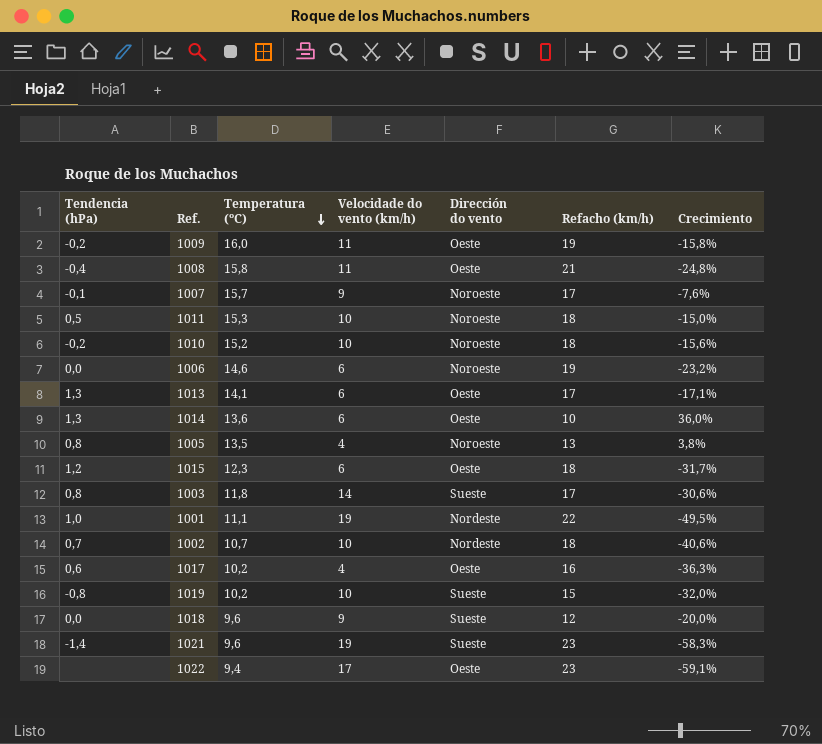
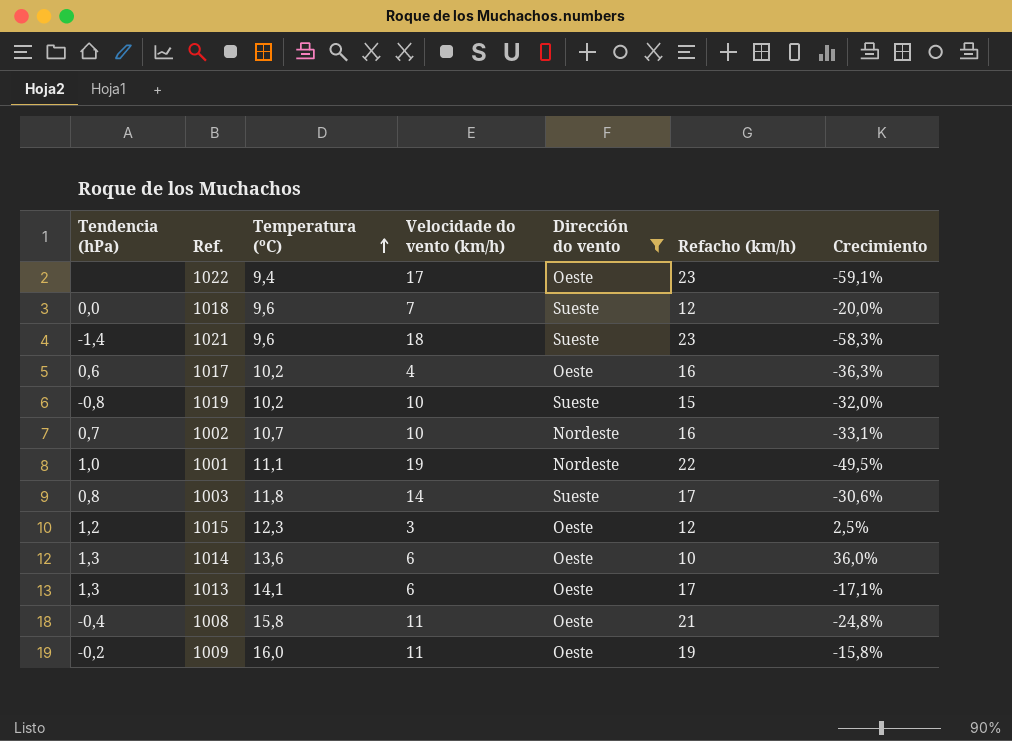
filter: none -> Dirección do vento != Noroeste
row order: Temperatura (ºC) descending -> Temperatura (ºC) ascending
1018 | Velocidade do vento (km/h): 9 -> 7
1021 | Velocidade do vento (km/h): 19 -> 18
1002 | Refacho (km/h): 18 -> 16
1002 | Crecimiento: -40,6% -> -33,1%
1015 | Velocidade do vento (km/h): 6 -> 3
1015 | Refacho (km/h): 18 -> 12
1015 | Crecimiento: -31,7% -> 2,5%

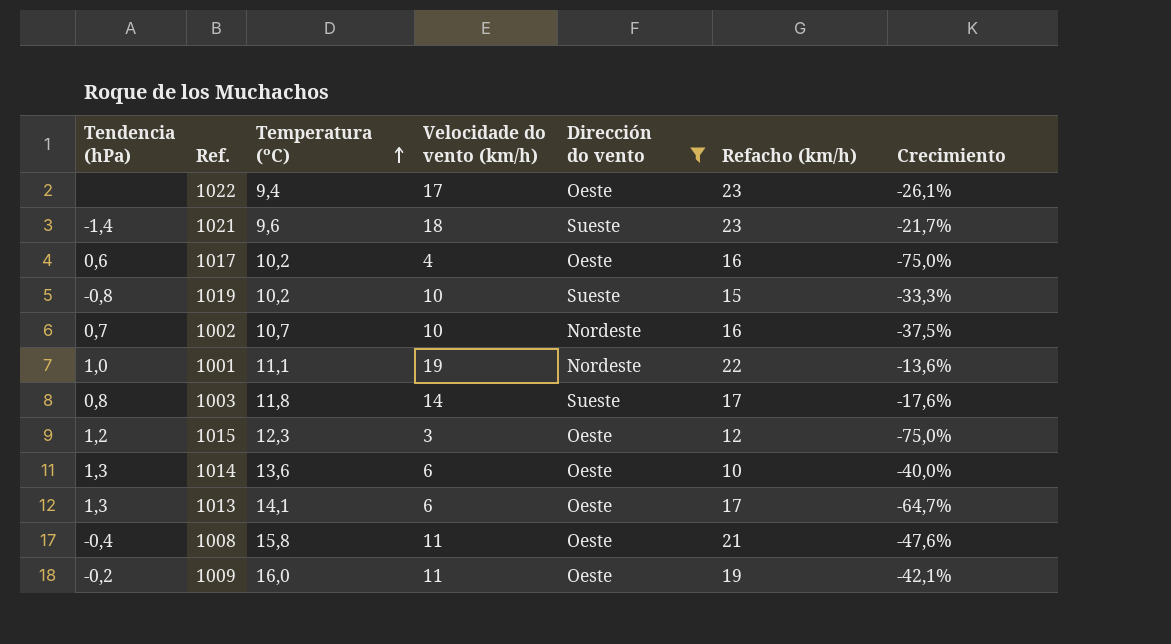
column Crecimiento | formula: ([Temperatura (ºC)] - [Refacho (km/h)]) / [Refacho (km/h)] -> ([Velocidade do vento (km/h)] - [Refacho (km/h)]) / [Refacho (km/h)]
row 1018: 0,0 | 9,6 | 7 | Sueste | 12 | -20,0% -> none

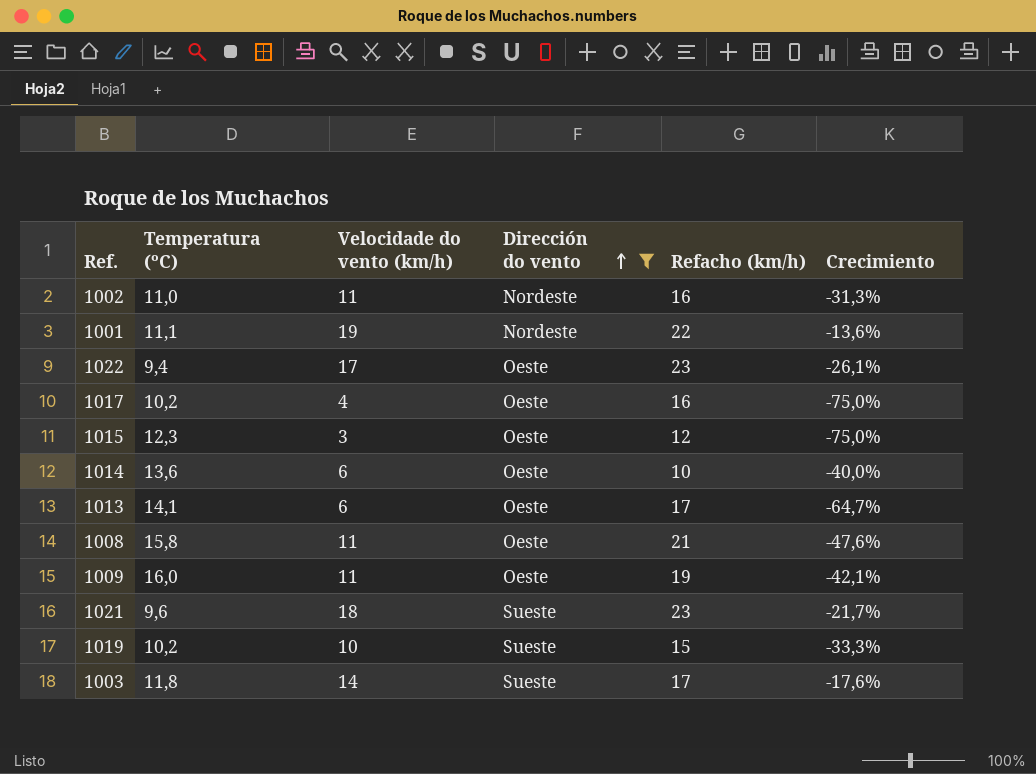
row order: Temperatura (ºC) ascending -> Dirección do vento ascending
column Tendencia (hPa) | position: 1 -> none
1002 | Temperatura (ºC): 10,7 -> 11,0
1002 | Velocidade do vento (km/h): 10 -> 11
1002 | Crecimiento: -37,5% -> -31,3%

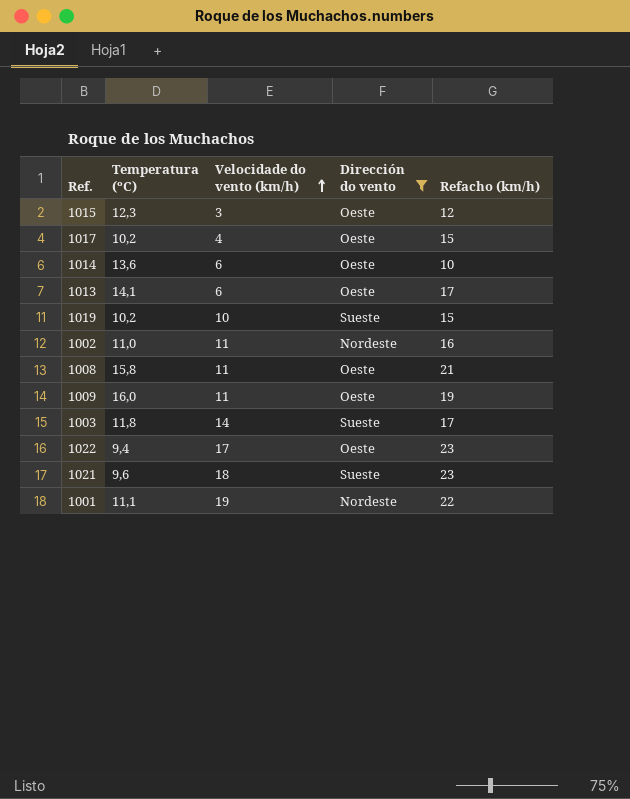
row order: Dirección do vento ascending -> Velocidade do vento (km/h) ascending
column Crecimiento | formula: ([Velocidade do vento (km/h)] - [Refacho (km/h)]) / [Refacho (km/h)] -> none
1017 | Refacho (km/h): 16 -> 15

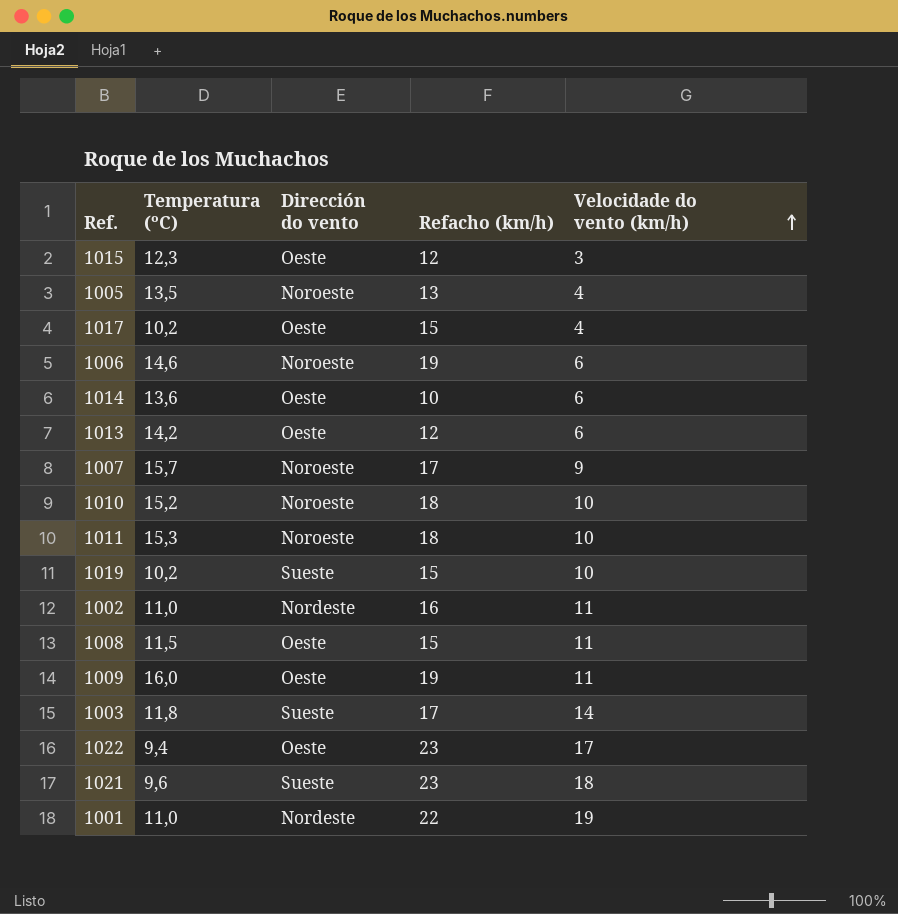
filter: Dirección do vento != Noroeste -> none
column Velocidade do vento (km/h) | position: 3 -> 5
1013 | Temperatura (ºC): 14,1 -> 14,2
1013 | Refacho (km/h): 17 -> 12
1008 | Temperatura (ºC): 15,8 -> 11,5
1008 | Refacho (km/h): 21 -> 15
1001 | Temperatura (ºC): 11,1 -> 11,0

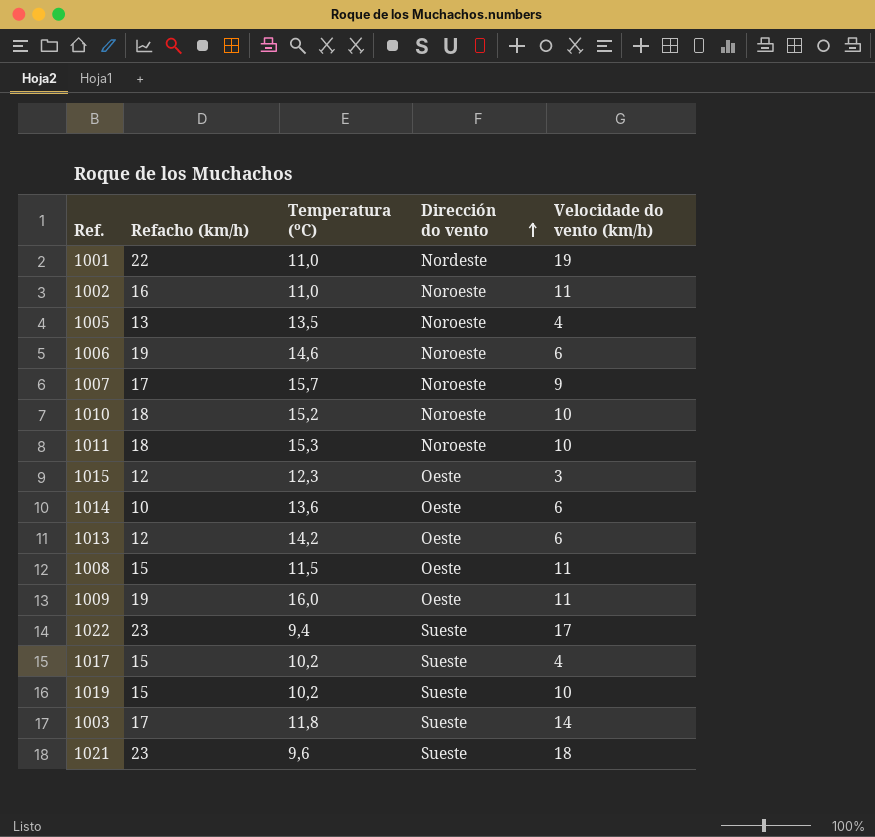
row order: Velocidade do vento (km/h) ascending -> Dirección do vento ascending
column Refacho (km/h) | position: 4 -> 2
1002 | Dirección do vento: Nordeste -> Noroeste
1022 | Dirección do vento: Oeste -> Sueste
1017 | Dirección do vento: Oeste -> Sueste

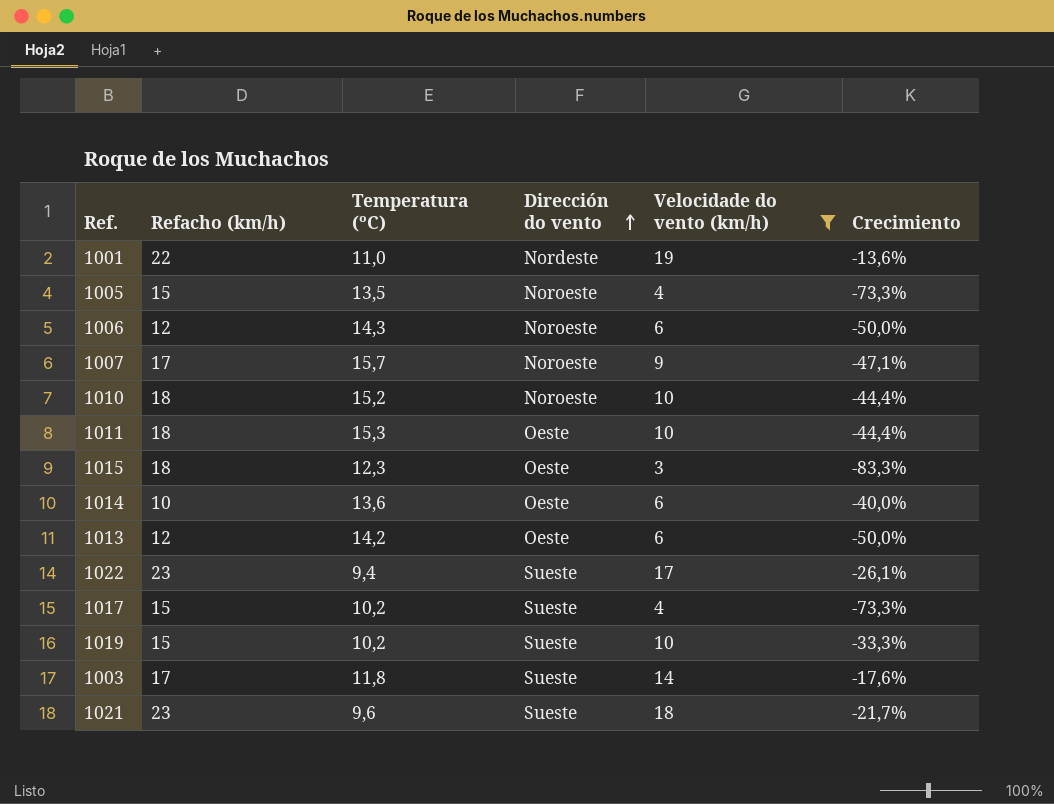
filter: none -> Velocidade do vento (km/h) != 11
column Crecimiento | formula: none -> ([Velocidade do vento (km/h)] - [Refacho (km/h)]) / [Refacho (km/h)]
1005 | Refacho (km/h): 13 -> 15
1006 | Refacho (km/h): 19 -> 12
1006 | Temperatura (ºC): 14,6 -> 14,3
1011 | Dirección do vento: Noroeste -> Oeste
1015 | Refacho (km/h): 12 -> 18

